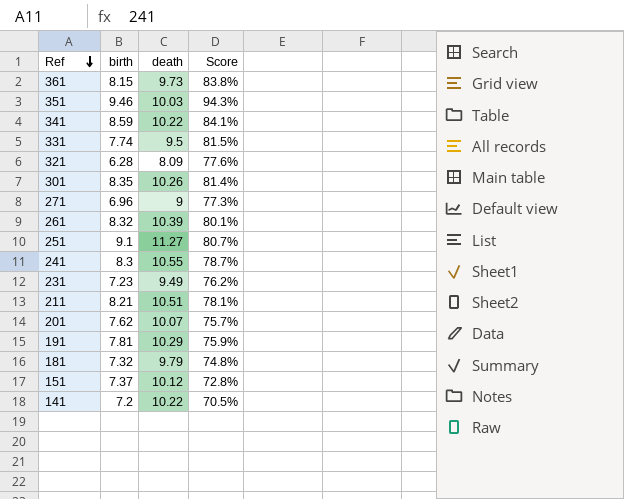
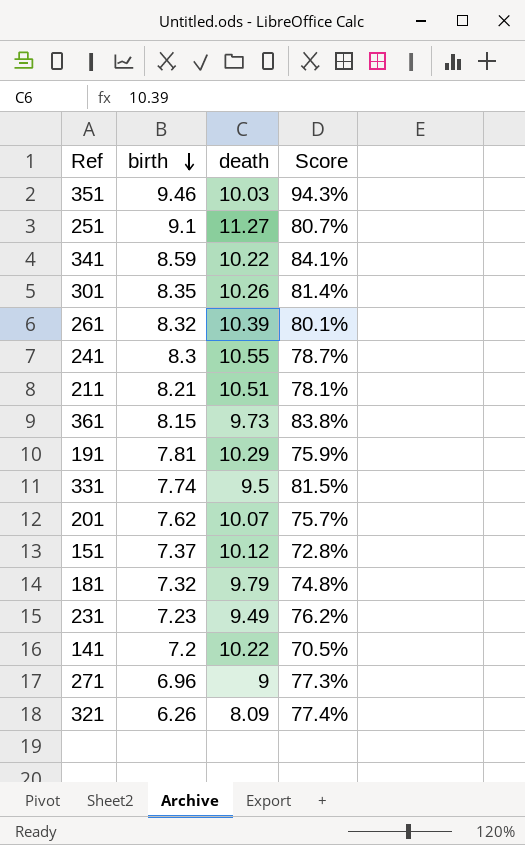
row order: Ref descending -> birth descending
321 | birth: 6.28 -> 6.26
321 | Score: 77.6% -> 77.4%

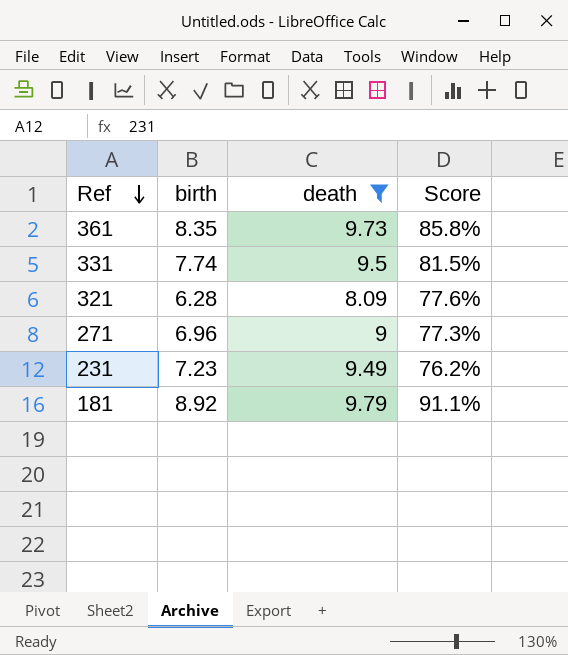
filter: none -> death <= 9.79
row order: birth descending -> Ref descending
361 | birth: 8.15 -> 8.35
361 | Score: 83.8% -> 85.8%
321 | birth: 6.26 -> 6.28
321 | Score: 77.4% -> 77.6%
181 | birth: 7.32 -> 8.92
181 | Score: 74.8% -> 91.1%

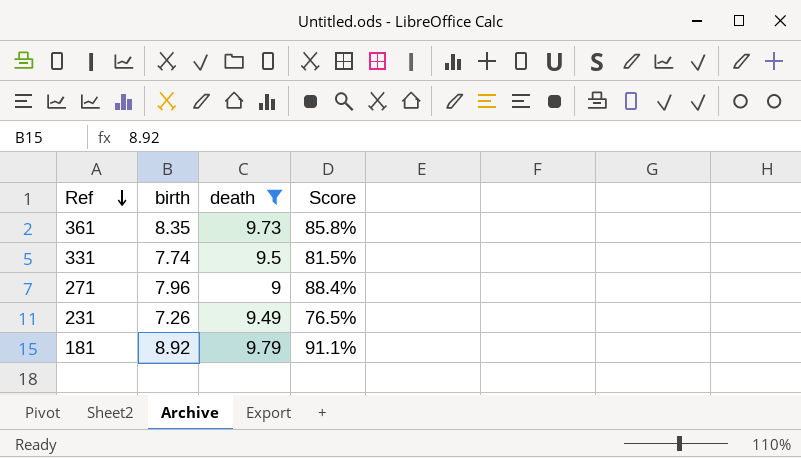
row 321: 6.28 | 8.09 | 77.6% -> none
271 | birth: 6.96 -> 7.96
271 | Score: 77.3% -> 88.4%
231 | birth: 7.23 -> 7.26
231 | Score: 76.2% -> 76.5%

